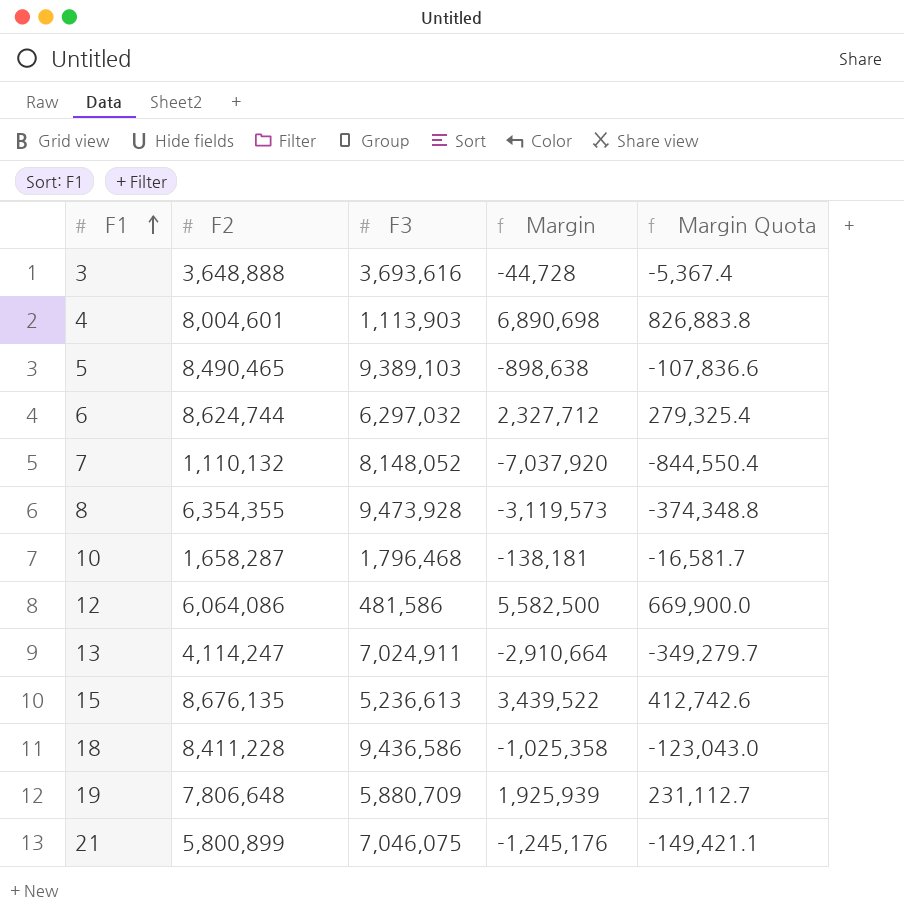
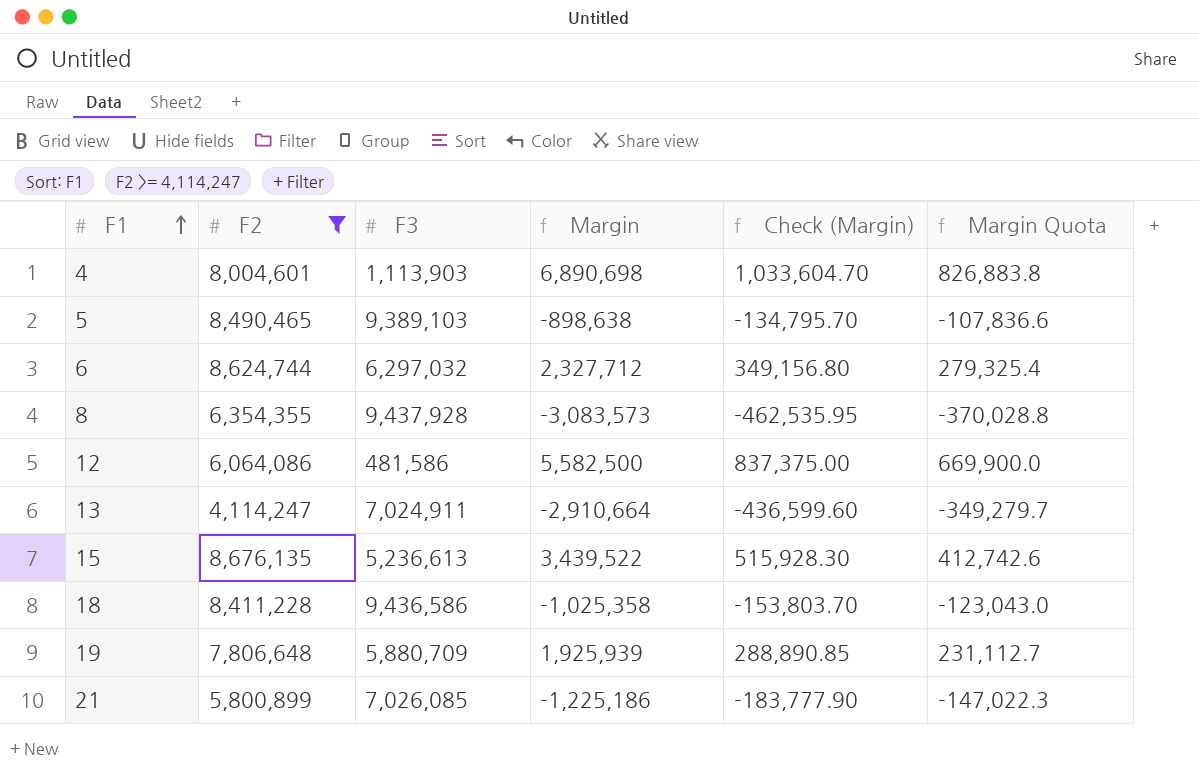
filter: none -> F2 >= 4,114,247
column Check (Margin) | formula: none -> [Margin] * 0.15
8 | F3: 9,473,928 -> 9,437,928
8 | Margin: -3,119,573 -> -3,083,573
8 | Margin Quota: -374,348.8 -> -370,028.8
21 | F3: 7,046,075 -> 7,026,085
21 | Margin: -1,245,176 -> -1,225,186
21 | Margin Quota: -149,421.1 -> -147,022.3

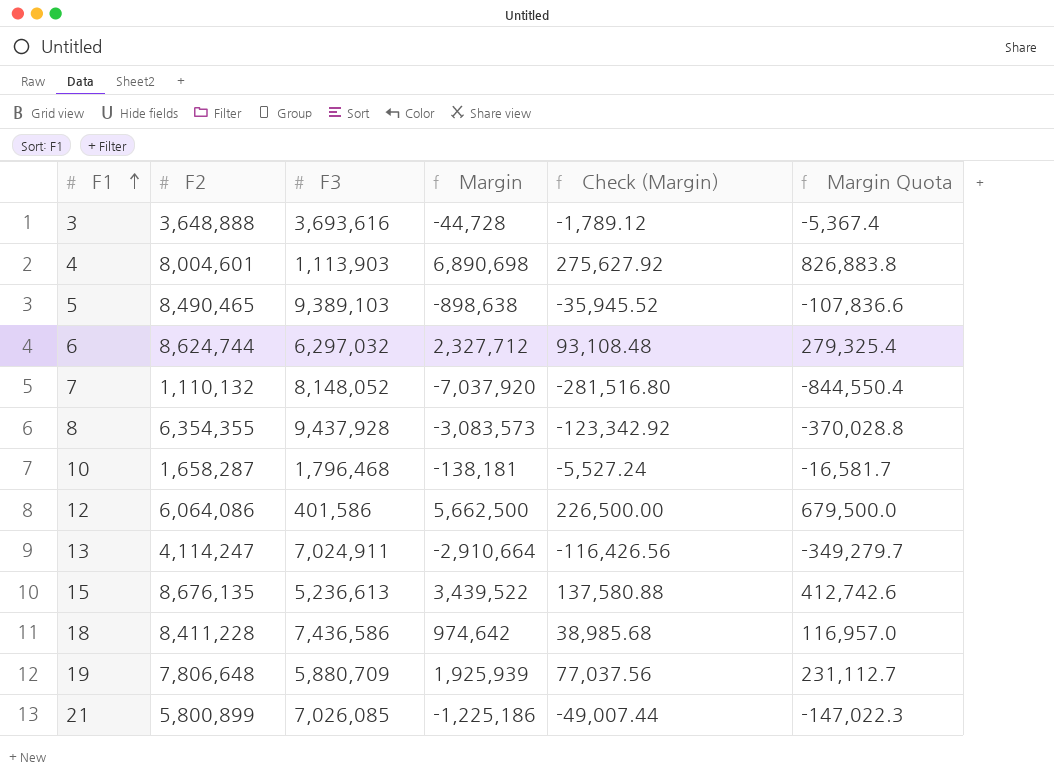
filter: F2 >= 4,114,247 -> none
column Check (Margin) | formula: [Margin] * 0.15 -> [Margin] * 0.04
12 | F3: 481,586 -> 401,586
12 | Margin: 5,582,500 -> 5,662,500
12 | Margin Quota: 669,900.0 -> 679,500.0
18 | F3: 9,436,586 -> 7,436,586
18 | Margin: -1,025,358 -> 974,642
18 | Margin Quota: -123,043.0 -> 116,957.0

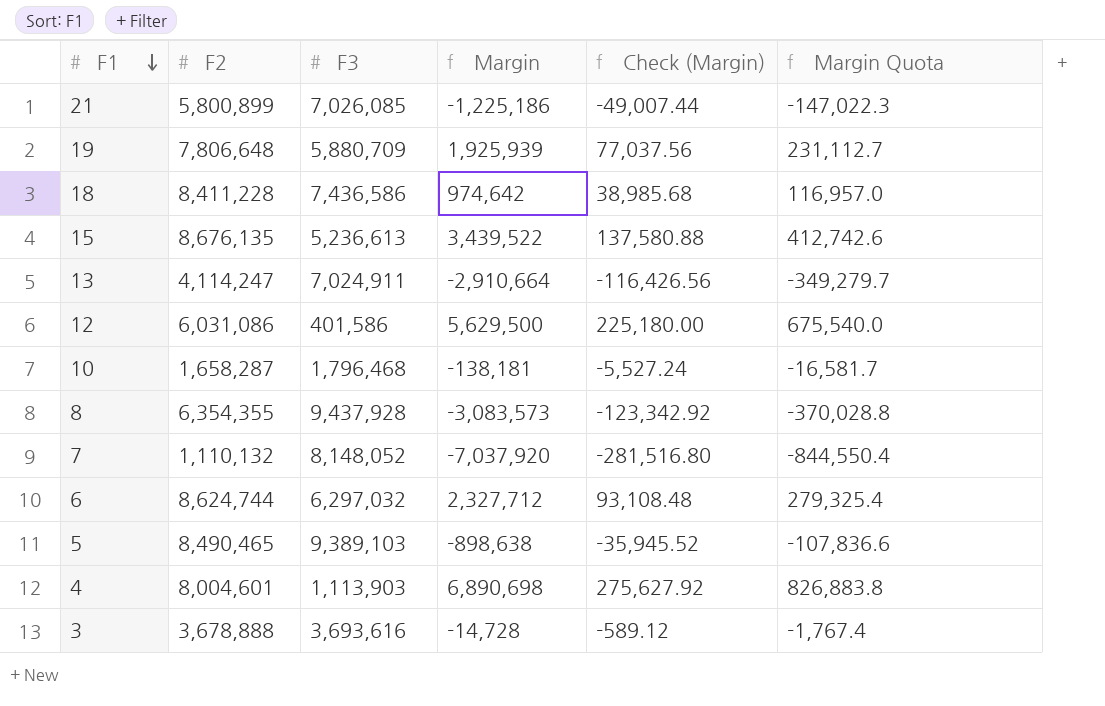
row order: F1 ascending -> F1 descending
12 | F2: 6,064,086 -> 6,031,086
12 | Margin: 5,662,500 -> 5,629,500
12 | Check (Margin): 226,500.00 -> 225,180.00
12 | Margin Quota: 679,500.0 -> 675,540.0
3 | F2: 3,648,888 -> 3,678,888
3 | Margin: -44,728 -> -14,728
3 | Check (Margin): -1,789.12 -> -589.12
3 | Margin Quota: -5,367.4 -> -1,767.4

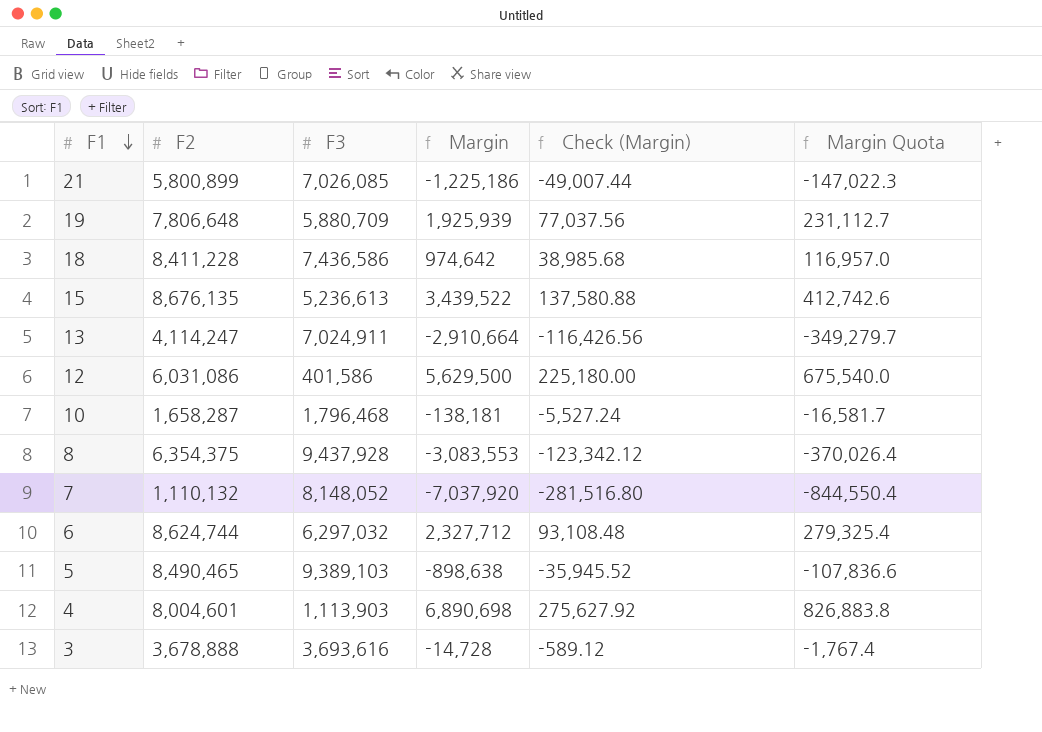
8 | F2: 6,354,355 -> 6,354,375
8 | Margin: -3,083,573 -> -3,083,553
8 | Check (Margin): -123,342.92 -> -123,342.12
8 | Margin Quota: -370,028.8 -> -370,026.4

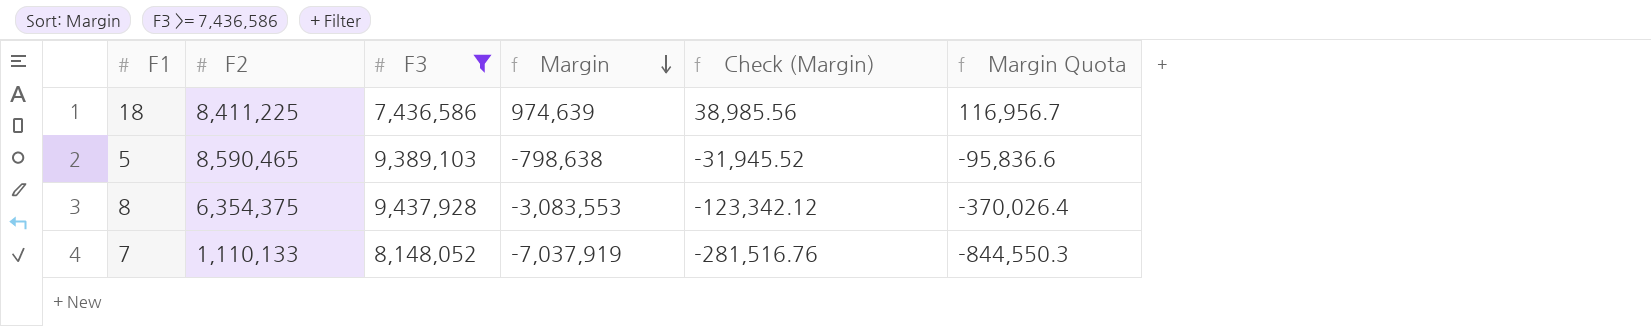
filter: none -> F3 >= 7,436,586
row order: F1 descending -> Margin descending
18 | F2: 8,411,228 -> 8,411,225
18 | Margin: 974,642 -> 974,639
18 | Check (Margin): 38,985.68 -> 38,985.56
18 | Margin Quota: 116,957.0 -> 116,956.7
5 | F2: 8,490,465 -> 8,590,465
5 | Margin: -898,638 -> -798,638
5 | Check (Margin): -35,945.52 -> -31,945.52
5 | Margin Quota: -107,836.6 -> -95,836.6
7 | F2: 1,110,132 -> 1,110,133
7 | Margin: -7,037,920 -> -7,037,919
7 | Check (Margin): -281,516.80 -> -281,516.76
7 | Margin Quota: -844,550.4 -> -844,550.3

